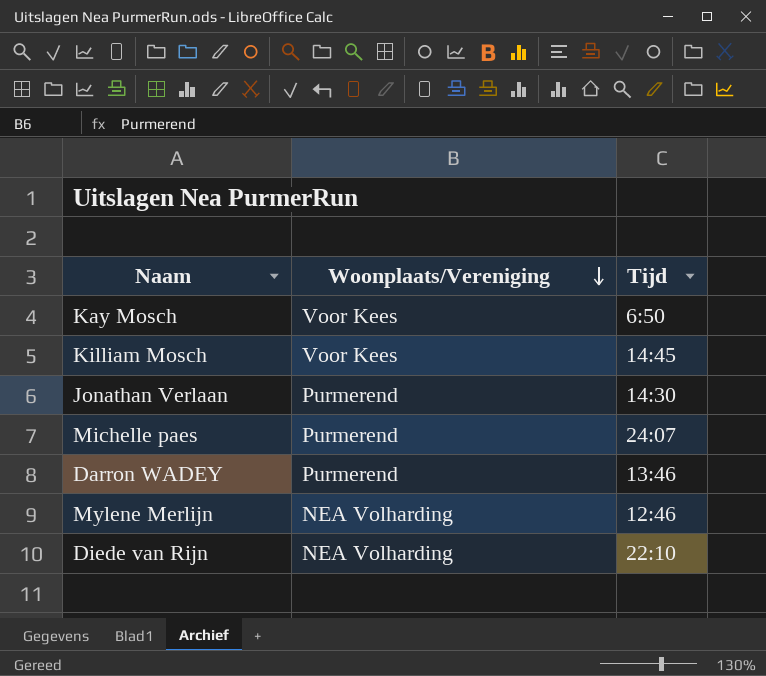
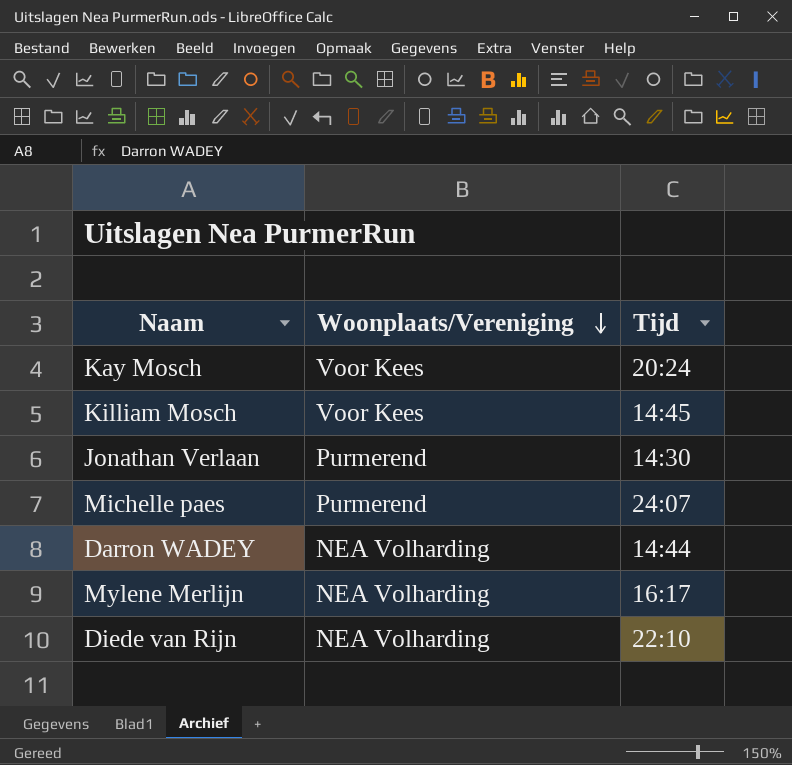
Kay Mosch | Tijd: 6:50 -> 20:24
Darron WADEY | Woonplaats/Vereniging: Purmerend -> NEA Volharding
Darron WADEY | Tijd: 13:46 -> 14:44
Mylene Merlijn | Tijd: 12:46 -> 16:17

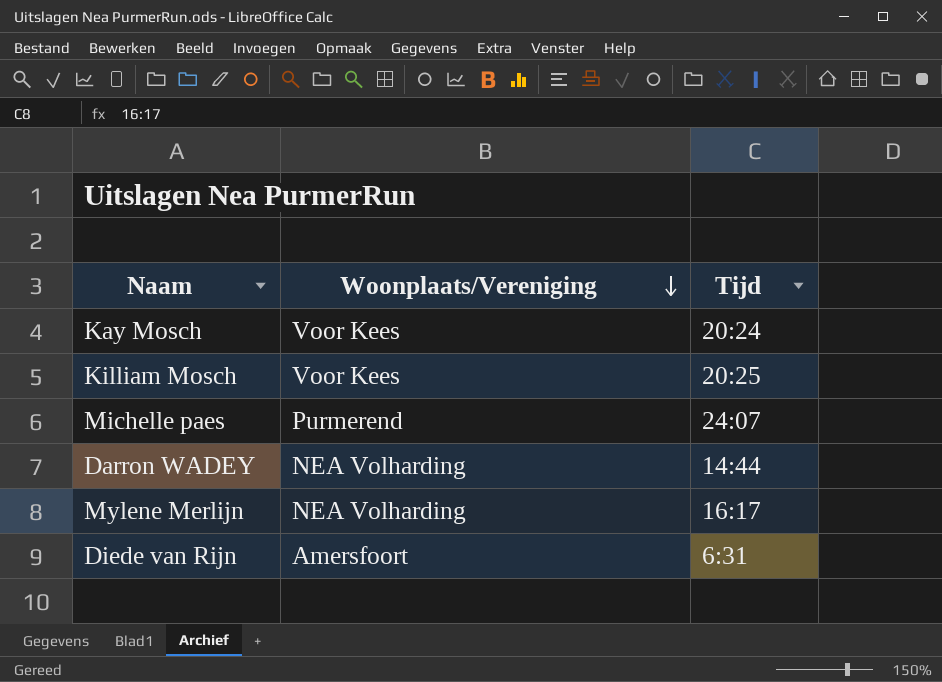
row Jonathan Verlaan: Purmerend | 14:30 -> none
Killiam Mosch | Tijd: 14:45 -> 20:25
Diede van Rijn | Woonplaats/Vereniging: NEA Volharding -> Amersfoort
Diede van Rijn | Tijd: 22:10 -> 6:31

